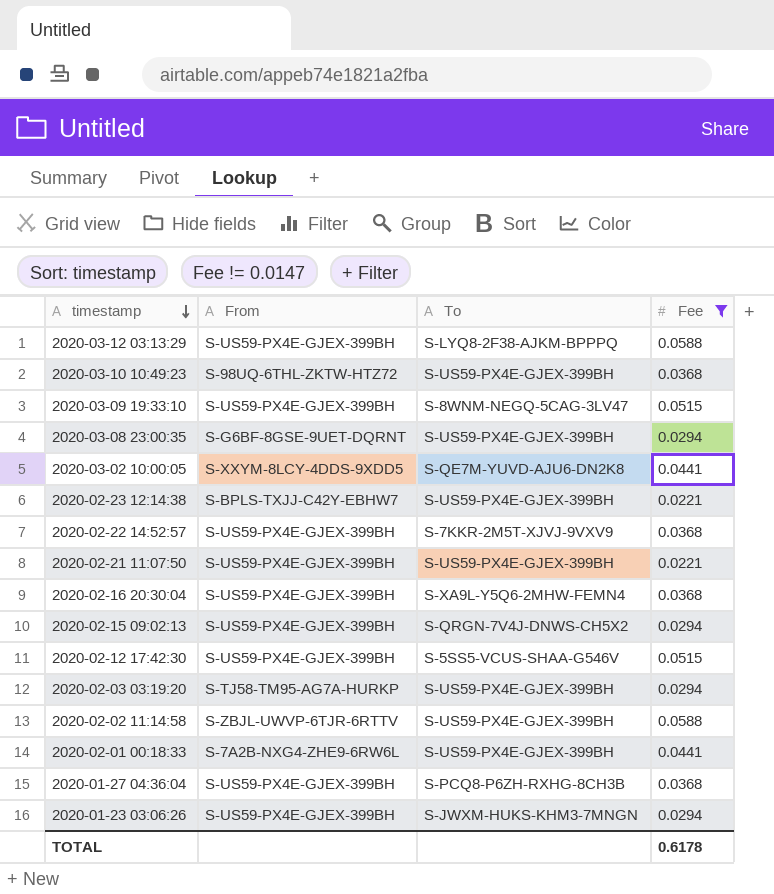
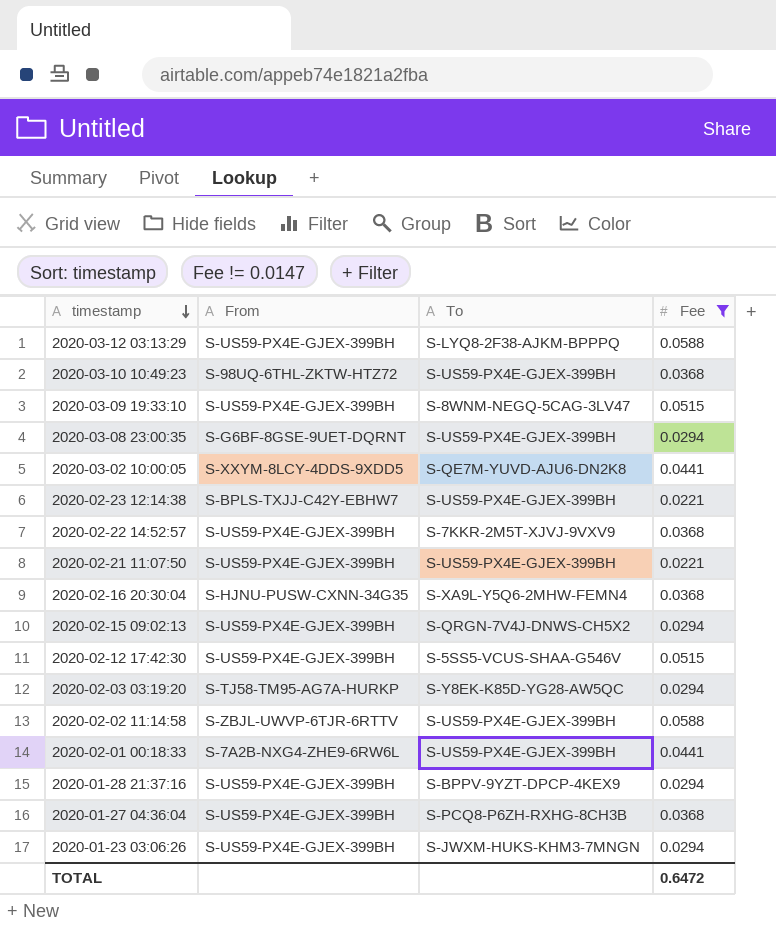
2020-02-16 20:30:04 | From: S-US59-PX4E-GJEX-399BH -> S-HJNU-PUSW-CXNN-34G35
2020-02-03 03:19:20 | To: S-US59-PX4E-GJEX-399BH -> S-Y8EK-K85D-YG28-AW5QC
row 2020-01-28 21:37:16: none -> S-US59-PX4E-GJEX-399BH | S-BPPV-9YZT-DPCP-4KEX9 | 0.0294
TOTAL | Fee: 0.6178 -> 0.6472

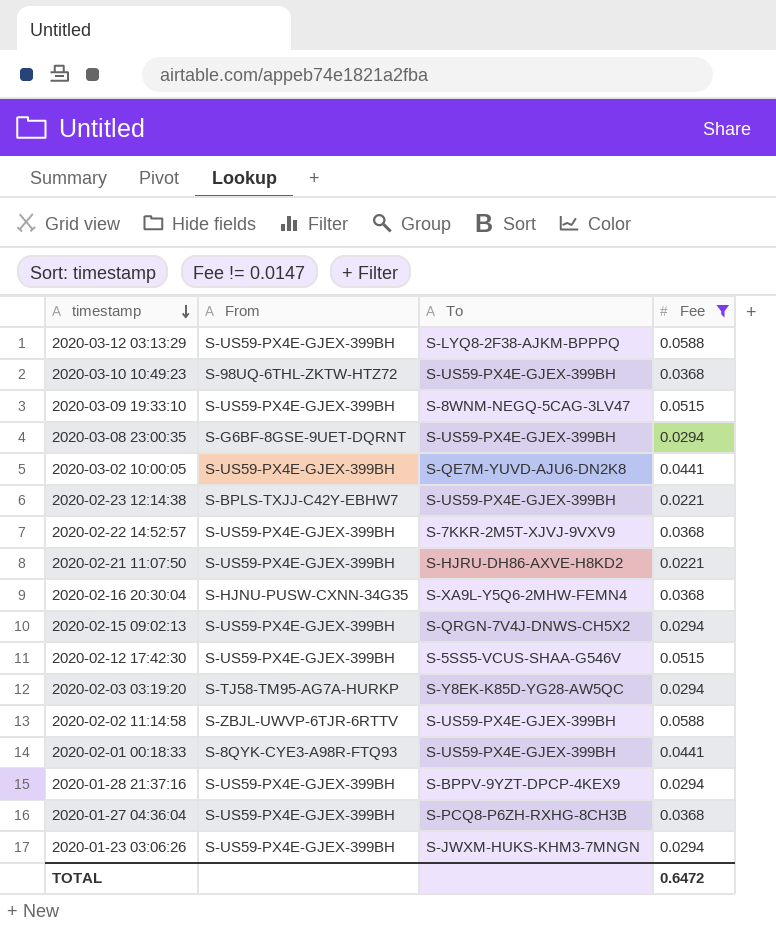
2020-03-02 10:00:05 | From: S-XXYM-8LCY-4DDS-9XDD5 -> S-US59-PX4E-GJEX-399BH
2020-02-21 11:07:50 | To: S-US59-PX4E-GJEX-399BH -> S-HJRU-DH86-AXVE-H8KD2
2020-02-01 00:18:33 | From: S-7A2B-NXG4-ZHE9-6RW6L -> S-8QYK-CYE3-A98R-FTQ93

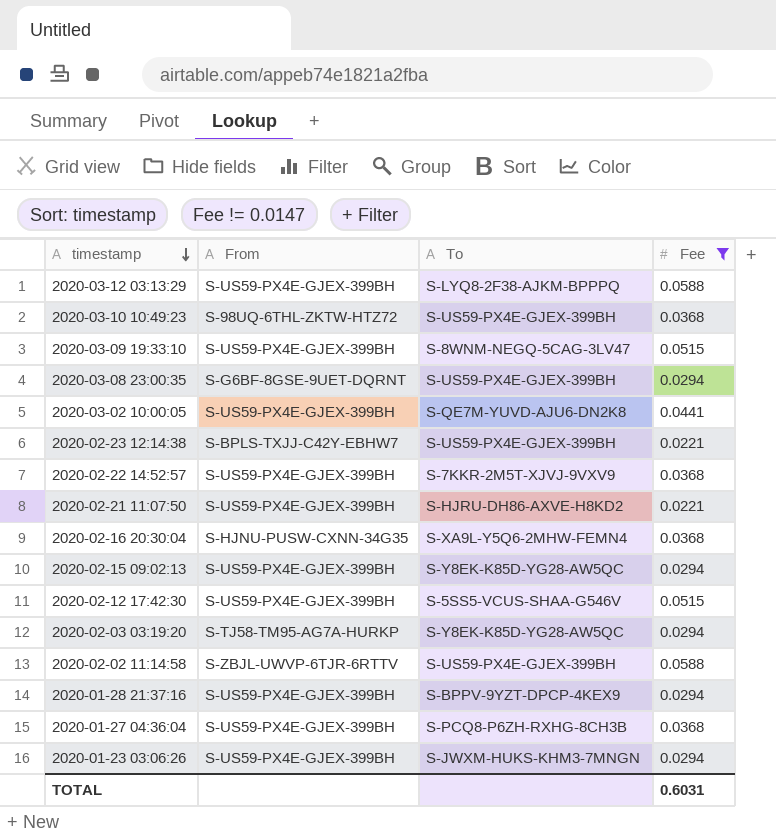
row 2020-02-01 00:18:33: S-8QYK-CYE3-A98R-FTQ93 | S-US59-PX4E-GJEX-399BH | 0.0441 -> none
2020-02-15 09:02:13 | To: S-QRGN-7V4J-DNWS-CH5X2 -> S-Y8EK-K85D-YG28-AW5QC
TOTAL | Fee: 0.6472 -> 0.6031

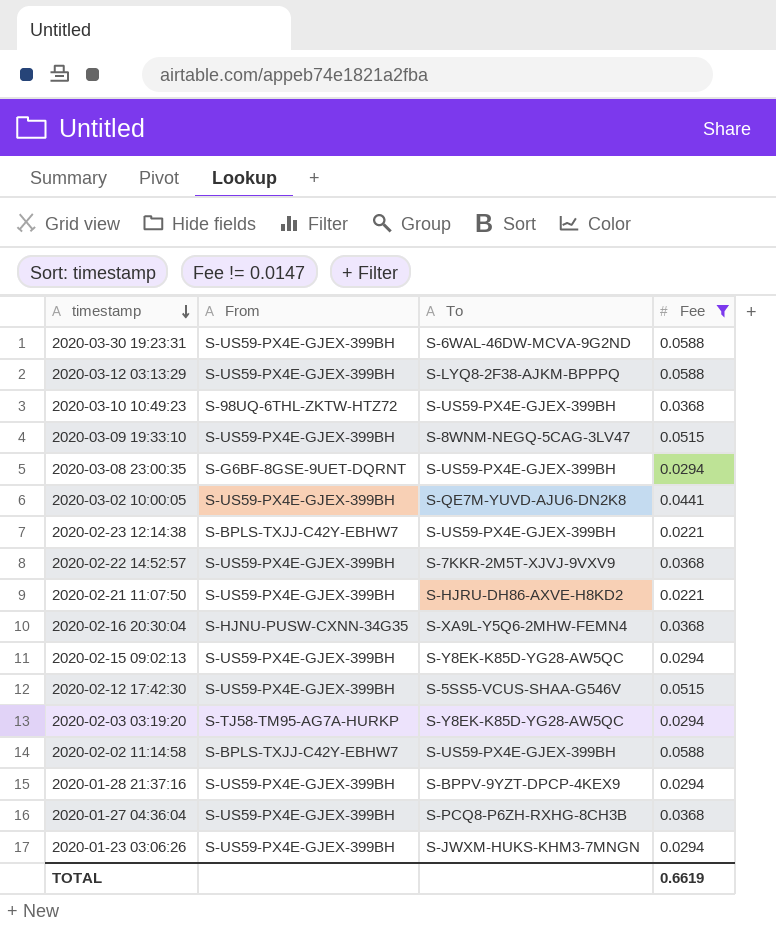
row 2020-03-30 19:23:31: none -> S-US59-PX4E-GJEX-399BH | S-6WAL-46DW-MCVA-9G2ND | 0.0588
2020-02-02 11:14:58 | From: S-ZBJL-UWVP-6TJR-6RTTV -> S-BPLS-TXJJ-C42Y-EBHW7
TOTAL | Fee: 0.6031 -> 0.6619

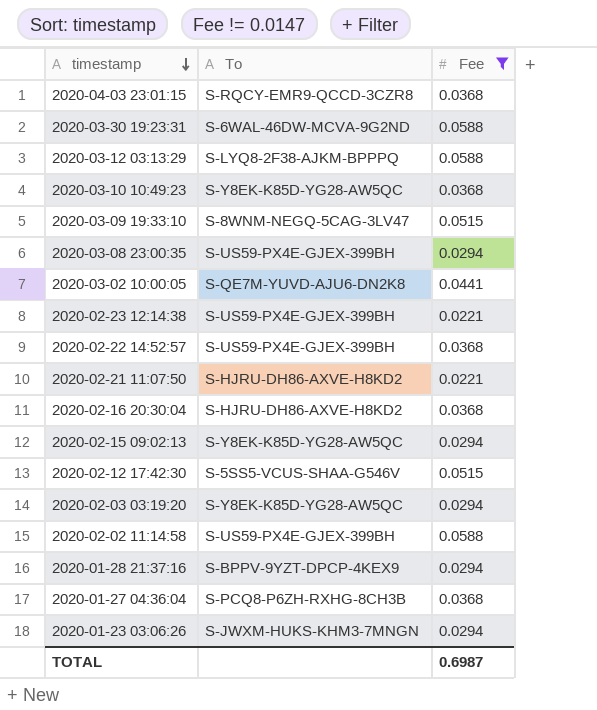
column From | position: 2 -> none
row 2020-04-03 23:01:15: none -> S-RQCY-EMR9-QCCD-3CZR8 | 0.0368
2020-03-10 10:49:23 | To: S-US59-PX4E-GJEX-399BH -> S-Y8EK-K85D-YG28-AW5QC
2020-02-22 14:52:57 | To: S-7KKR-2M5T-XJVJ-9VXV9 -> S-US59-PX4E-GJEX-399BH
2020-02-16 20:30:04 | To: S-XA9L-Y5Q6-2MHW-FEMN4 -> S-HJRU-DH86-AXVE-H8KD2
TOTAL | Fee: 0.6619 -> 0.6987

